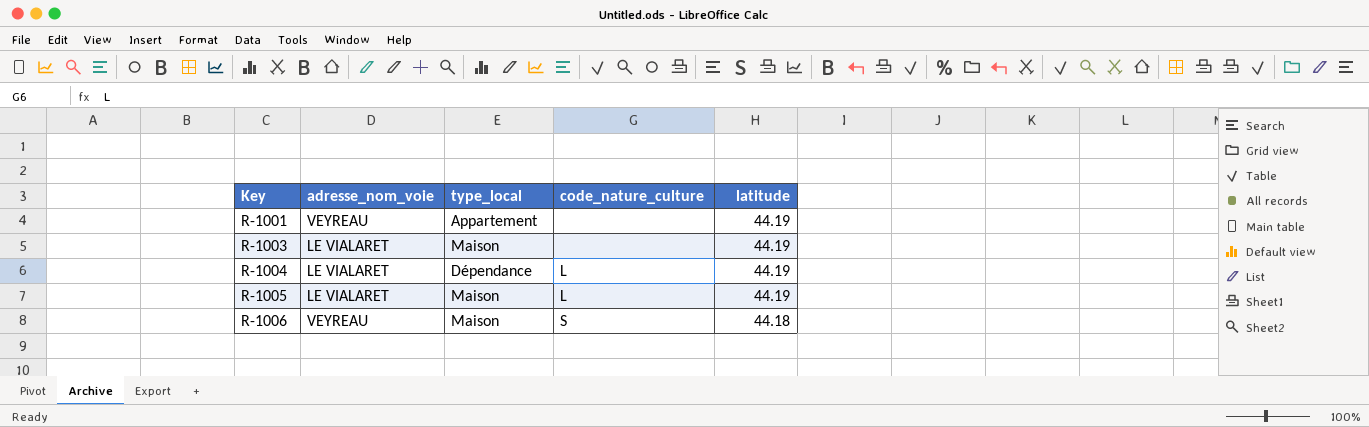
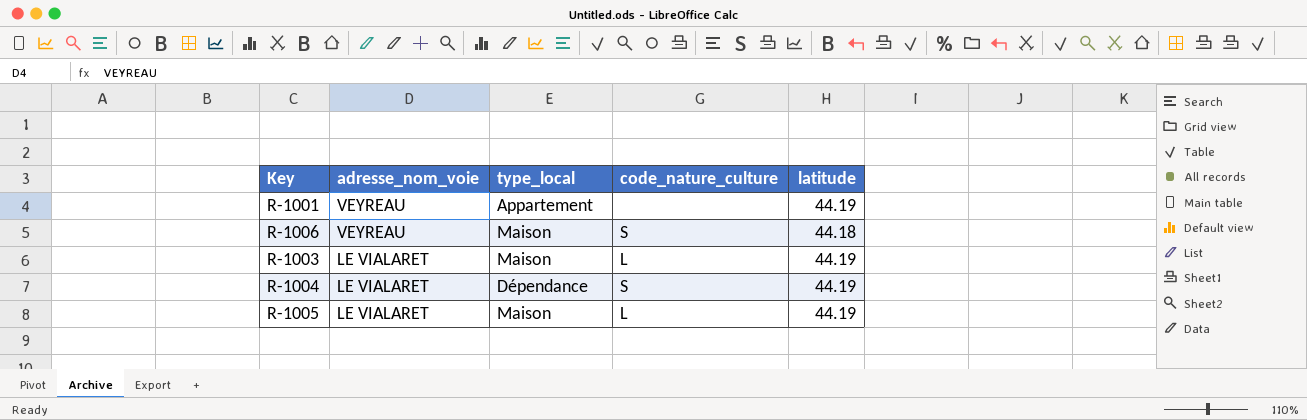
row order: Key ascending -> adresse_nom_voie descending
R-1003 | code_nature_culture: none -> L
R-1004 | code_nature_culture: L -> S

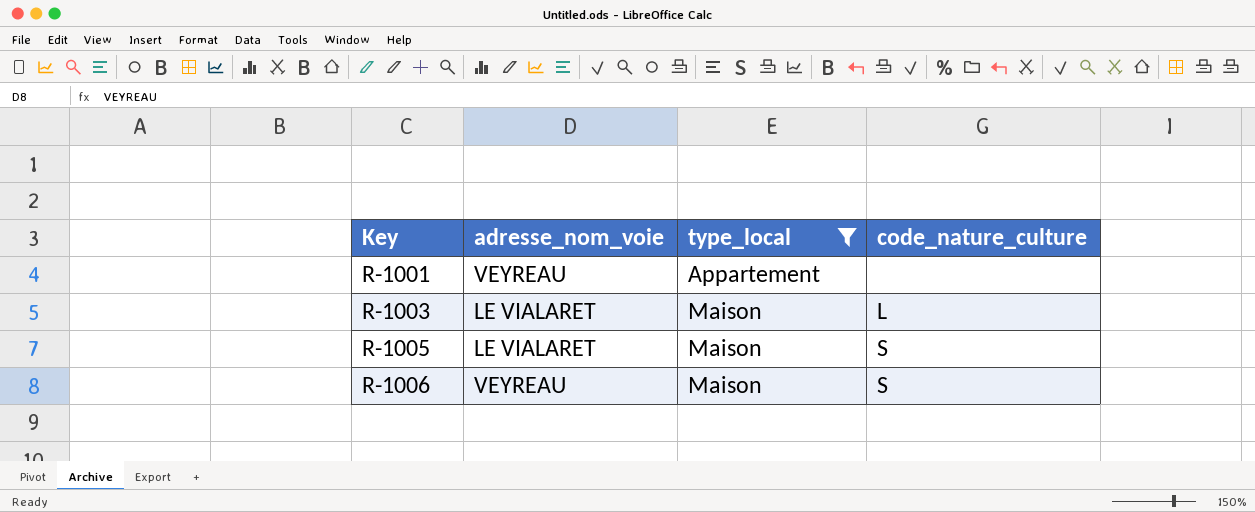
filter: none -> type_local != Dépendance
row order: adresse_nom_voie descending -> Key ascending
column latitude | position: 5 -> none
R-1005 | code_nature_culture: L -> S

